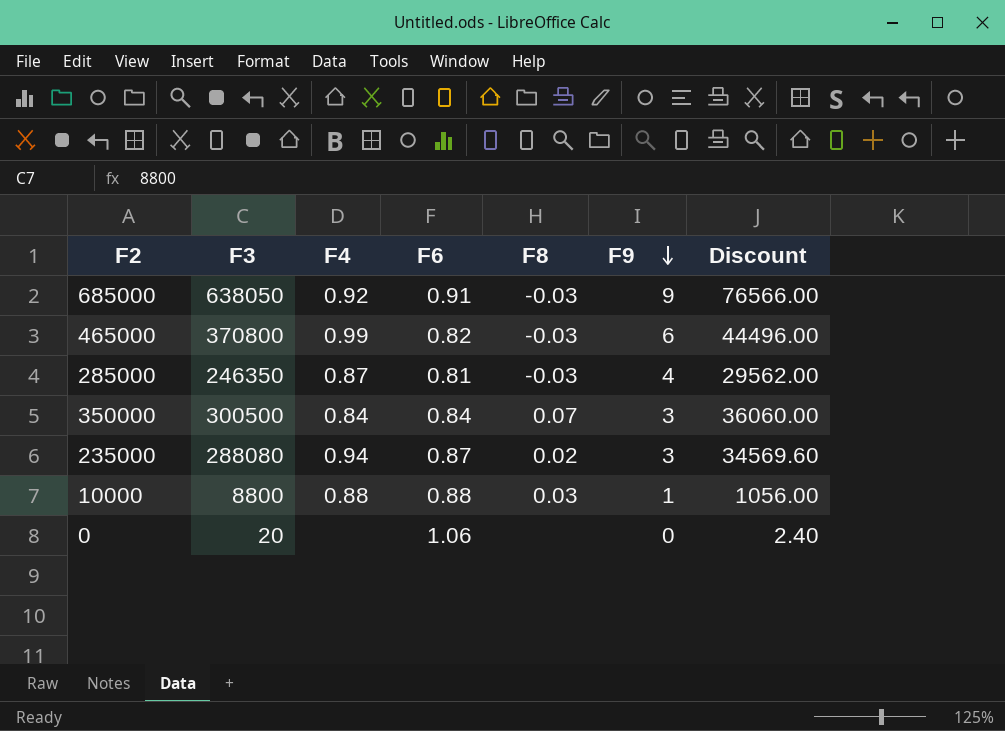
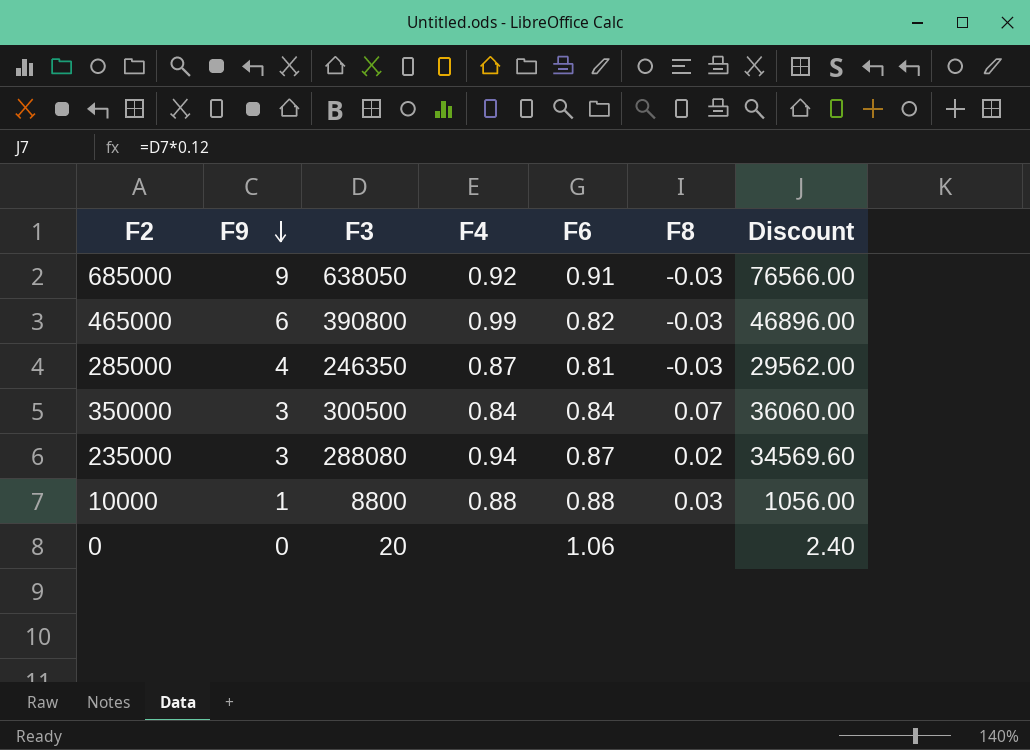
column F9 | position: 6 -> 2
465000 | F3: 370800 -> 390800
465000 | Discount: 44496.00 -> 46896.00

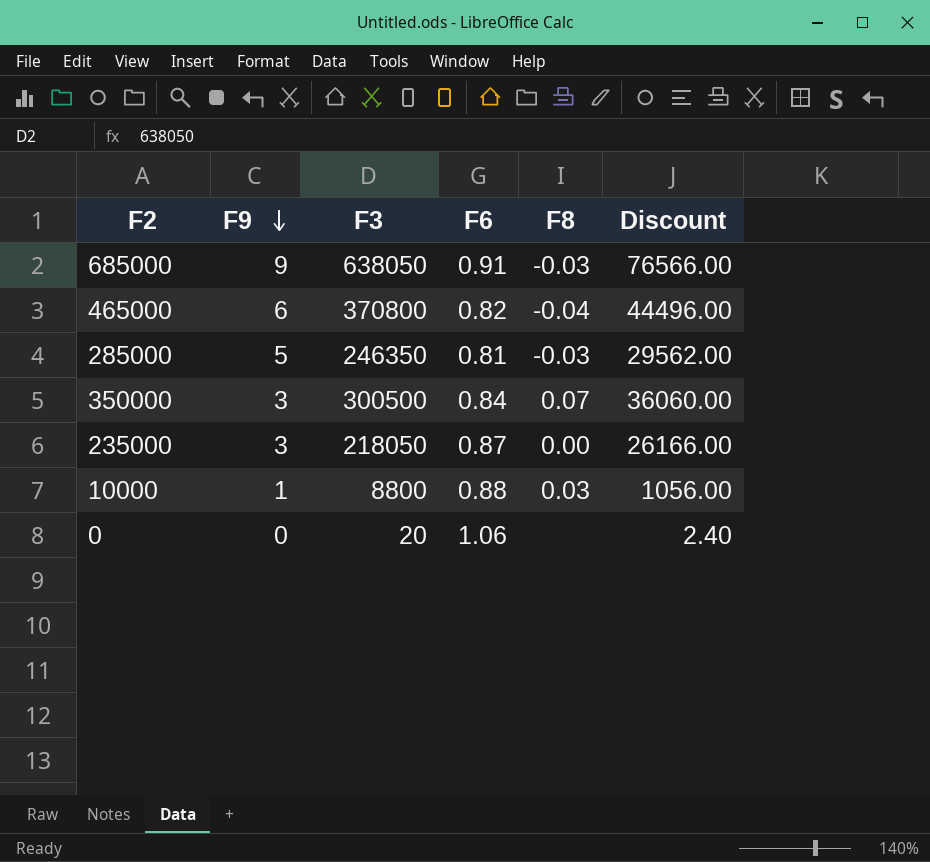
column F4 | position: 4 -> none
465000 | F3: 390800 -> 370800
465000 | F8: -0.03 -> -0.04
465000 | Discount: 46896.00 -> 44496.00
285000 | F9: 4 -> 5
235000 | F3: 288080 -> 218050
235000 | F8: 0.02 -> 0.00
235000 | Discount: 34569.60 -> 26166.00

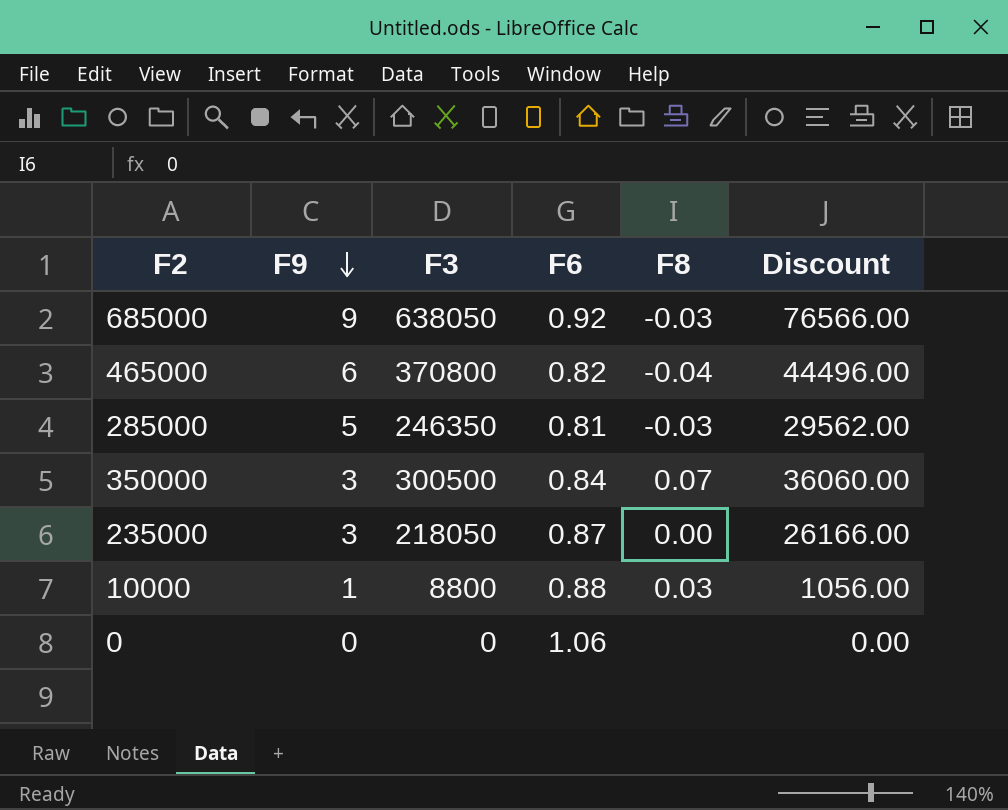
685000 | F6: 0.91 -> 0.92
0 | F3: 20 -> 0
0 | Discount: 2.40 -> 0.00

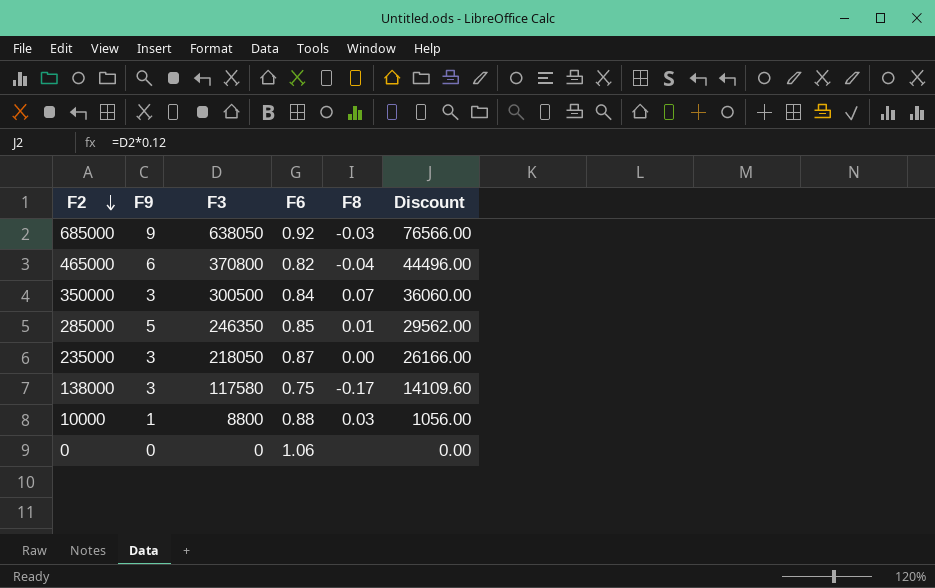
row order: F9 descending -> F2 descending
285000 | F6: 0.81 -> 0.85
285000 | F8: -0.03 -> 0.01
row 138000: none -> 3 | 117580 | 0.75 | -0.17 | 14109.60

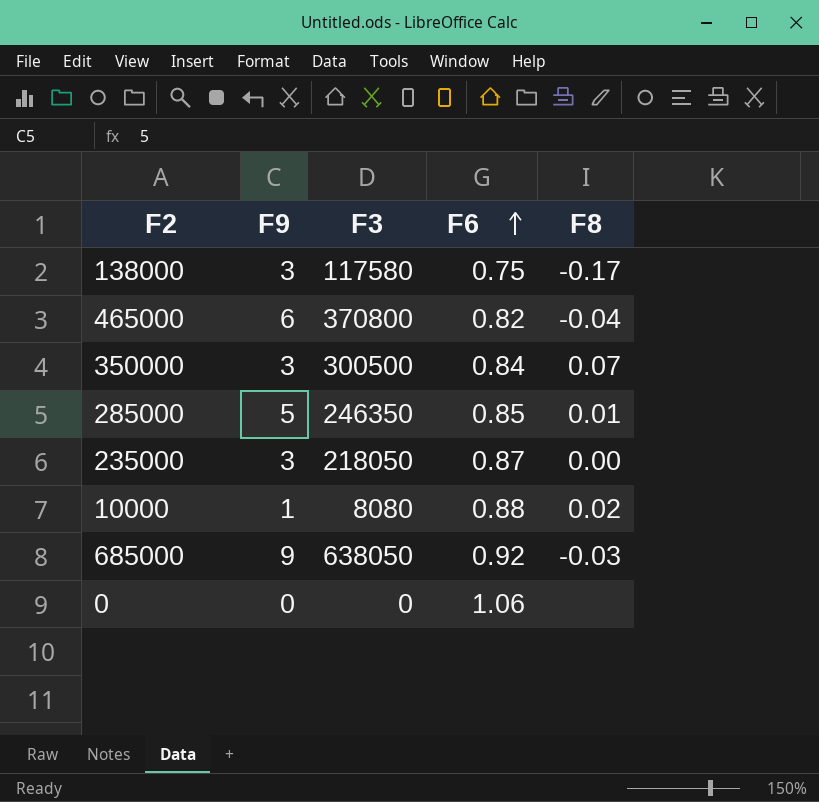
row order: F2 descending -> F6 ascending
column Discount | formula: [F3] * 0.12 -> none
10000 | F3: 8800 -> 8080
10000 | F8: 0.03 -> 0.02

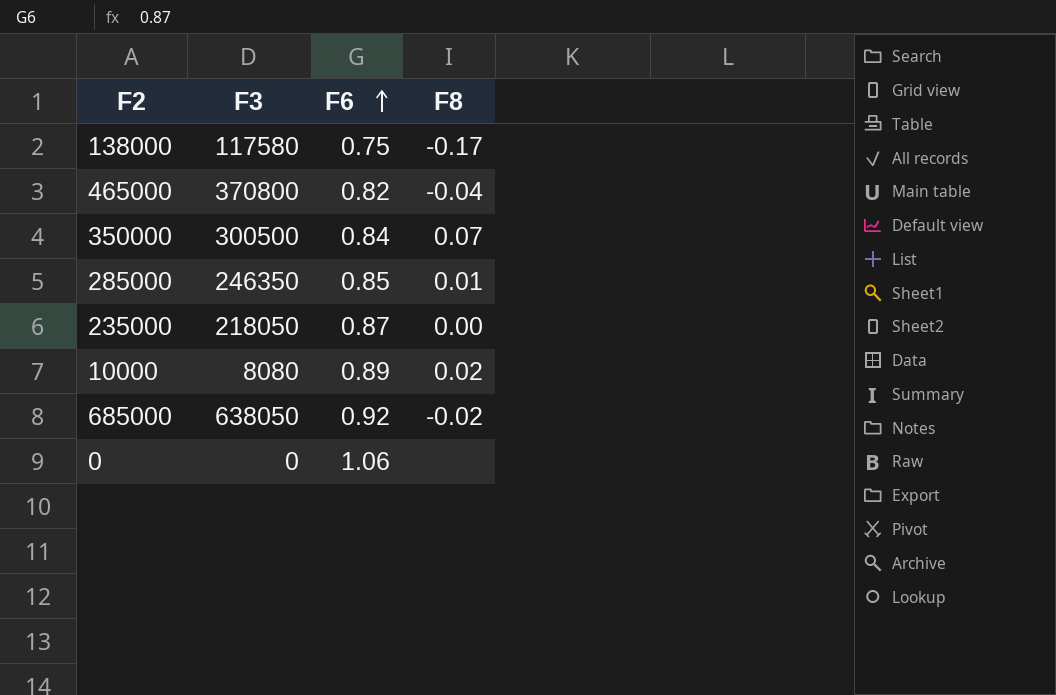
column F9 | position: 2 -> none
10000 | F6: 0.88 -> 0.89
685000 | F8: -0.03 -> -0.02

